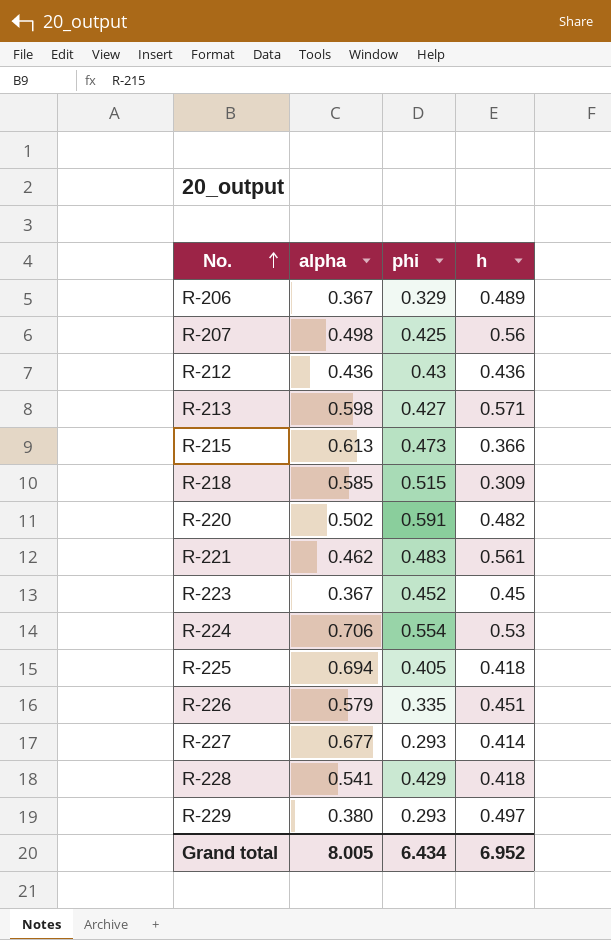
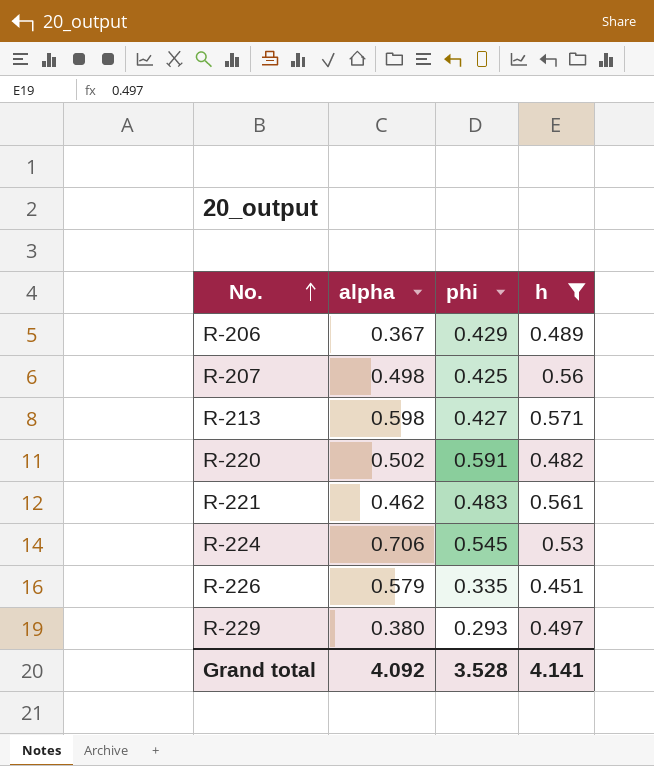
filter: none -> h >= 0.451
R-206 | phi: 0.329 -> 0.429
R-224 | phi: 0.554 -> 0.545
Grand total | alpha: 8.005 -> 4.092
Grand total | phi: 6.434 -> 3.528
Grand total | h: 6.952 -> 4.141

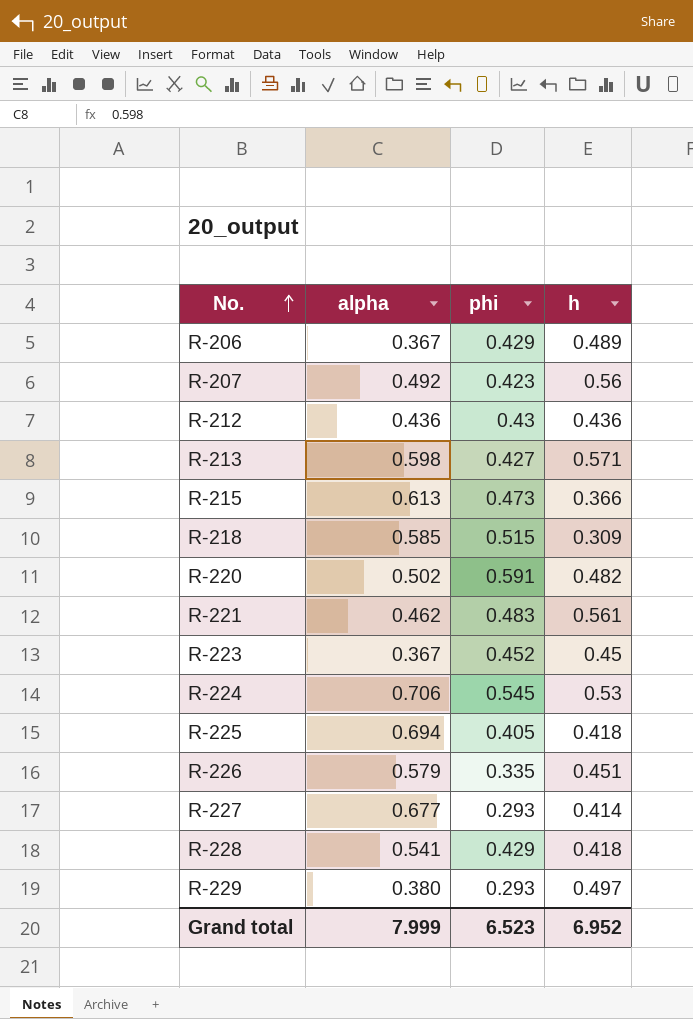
filter: h >= 0.451 -> none
R-207 | alpha: 0.498 -> 0.492
R-207 | phi: 0.425 -> 0.423
Grand total | alpha: 4.092 -> 7.999
Grand total | phi: 3.528 -> 6.523
Grand total | h: 4.141 -> 6.952

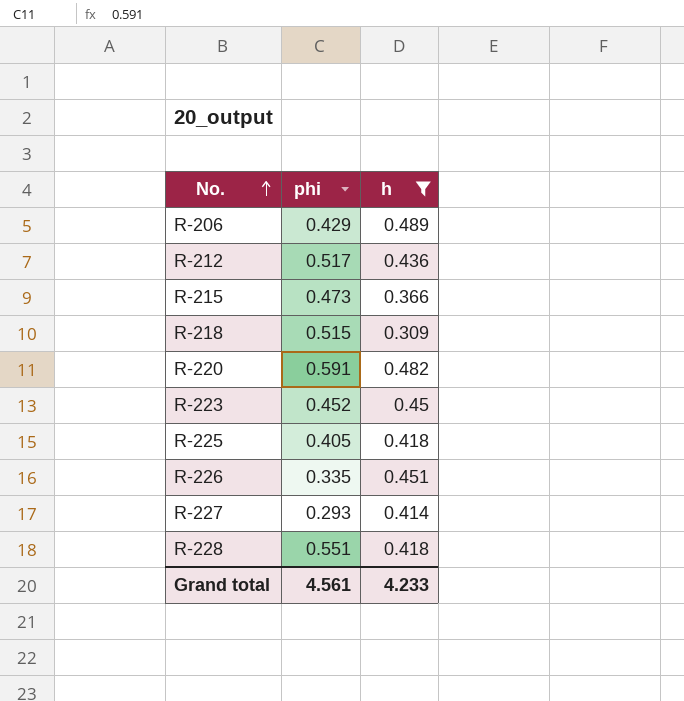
filter: none -> h <= 0.489
column alpha | position: 2 -> none
R-212 | phi: 0.43 -> 0.517
R-228 | phi: 0.429 -> 0.551
Grand total | phi: 6.523 -> 4.561
Grand total | h: 6.952 -> 4.233

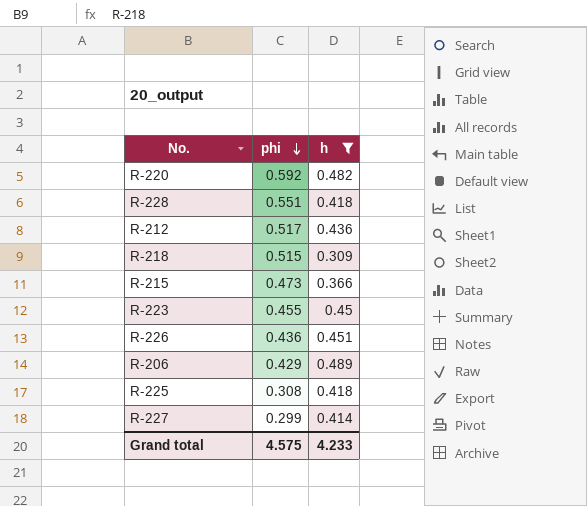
row order: No. ascending -> phi descending
R-220 | phi: 0.591 -> 0.592
R-223 | phi: 0.452 -> 0.455
R-226 | phi: 0.335 -> 0.436
R-225 | phi: 0.405 -> 0.308
R-227 | phi: 0.293 -> 0.299
Grand total | phi: 4.561 -> 4.575

